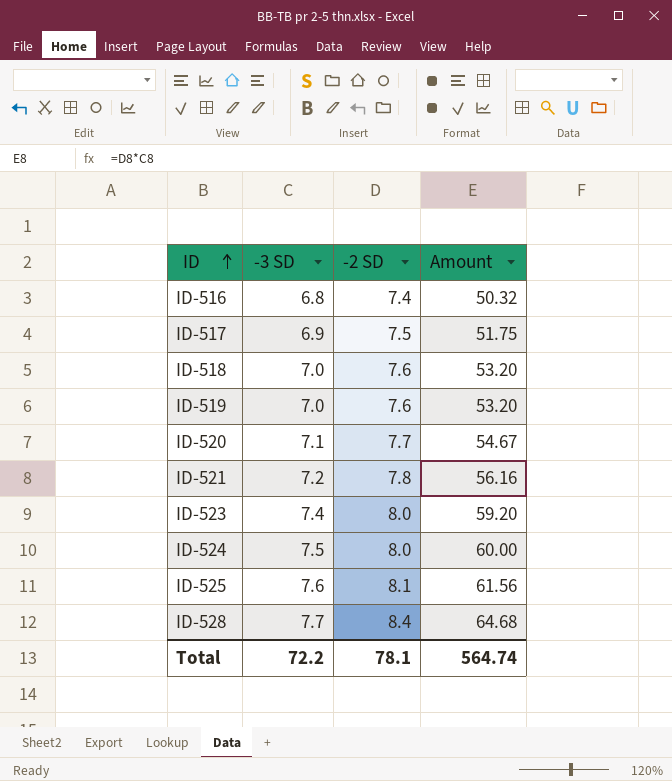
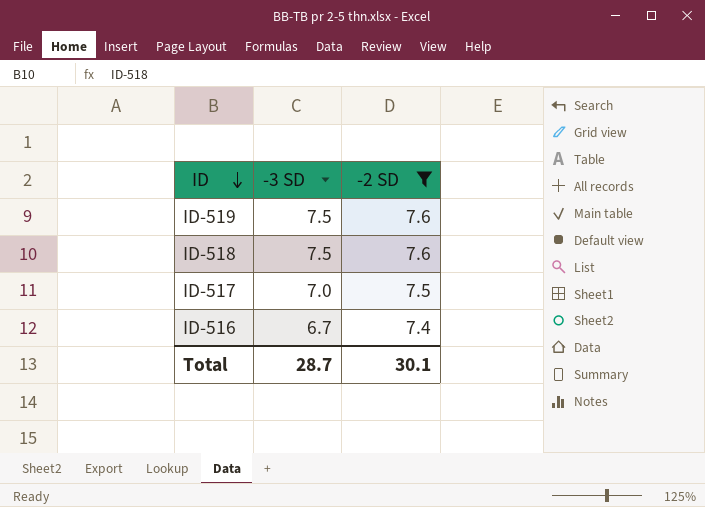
filter: none -> -2 SD <= 7.6
row order: ID ascending -> ID descending
column Amount | formula: [-3 SD] * [-2 SD] -> none
ID-519 | -3 SD: 7.0 -> 7.5
ID-518 | -3 SD: 7.0 -> 7.5
ID-517 | -3 SD: 6.9 -> 7.0
ID-516 | -3 SD: 6.8 -> 6.7
Total | -3 SD: 72.2 -> 28.7
Total | -2 SD: 78.1 -> 30.1

